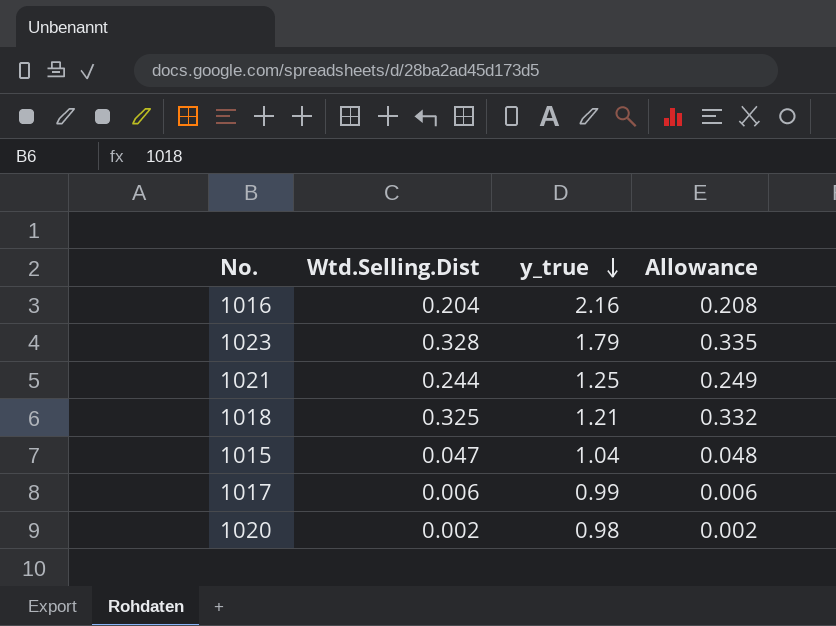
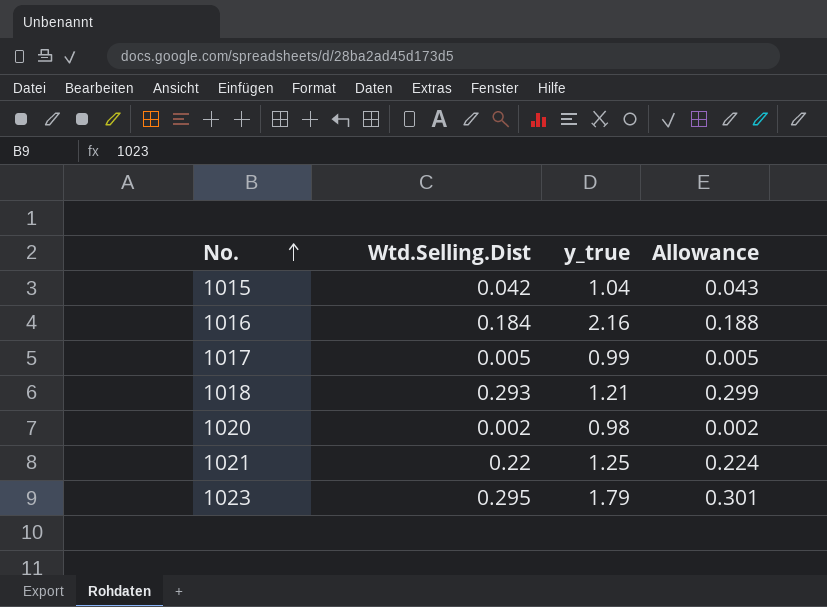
row order: y_true descending -> No. ascending
1015 | Wtd.Selling.Dist: 0.047 -> 0.042
1015 | Allowance: 0.048 -> 0.043
1016 | Wtd.Selling.Dist: 0.204 -> 0.184
1016 | Allowance: 0.208 -> 0.188
1017 | Wtd.Selling.Dist: 0.006 -> 0.005
1017 | Allowance: 0.006 -> 0.005
1018 | Wtd.Selling.Dist: 0.325 -> 0.293
1018 | Allowance: 0.332 -> 0.299
1021 | Wtd.Selling.Dist: 0.244 -> 0.22
1021 | Allowance: 0.249 -> 0.224
1023 | Wtd.Selling.Dist: 0.328 -> 0.295
1023 | Allowance: 0.335 -> 0.301

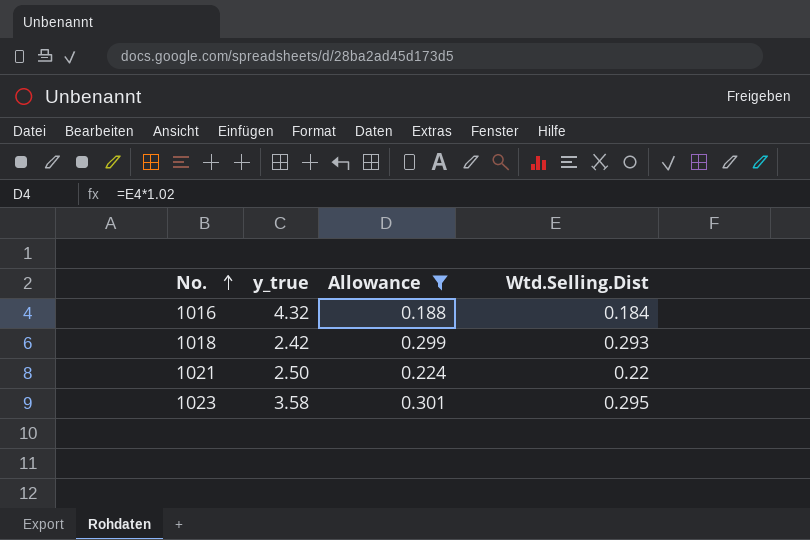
filter: none -> Allowance >= 0.188
column Wtd.Selling.Dist | position: 2 -> 4
1016 | y_true: 2.16 -> 4.32
1018 | y_true: 1.21 -> 2.42
1021 | y_true: 1.25 -> 2.50
1023 | y_true: 1.79 -> 3.58

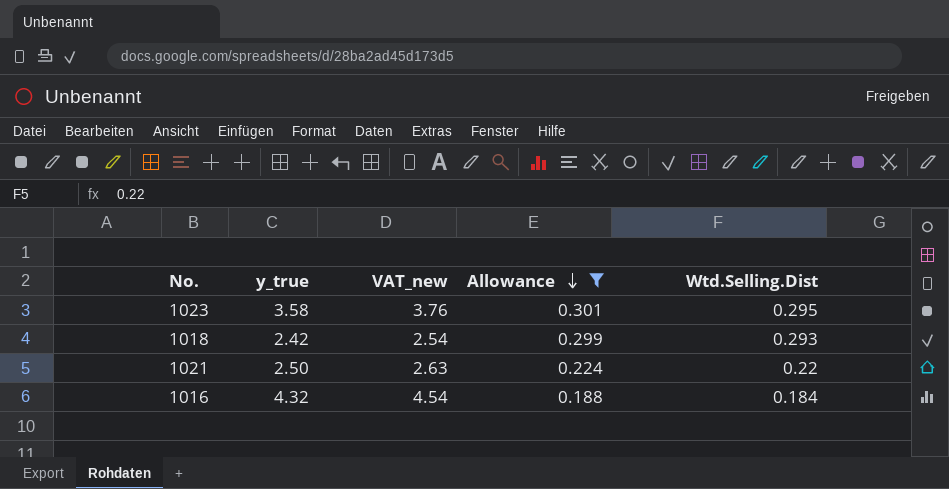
row order: No. ascending -> Allowance descending
column VAT_new | formula: none -> [y_true] * 1.05

